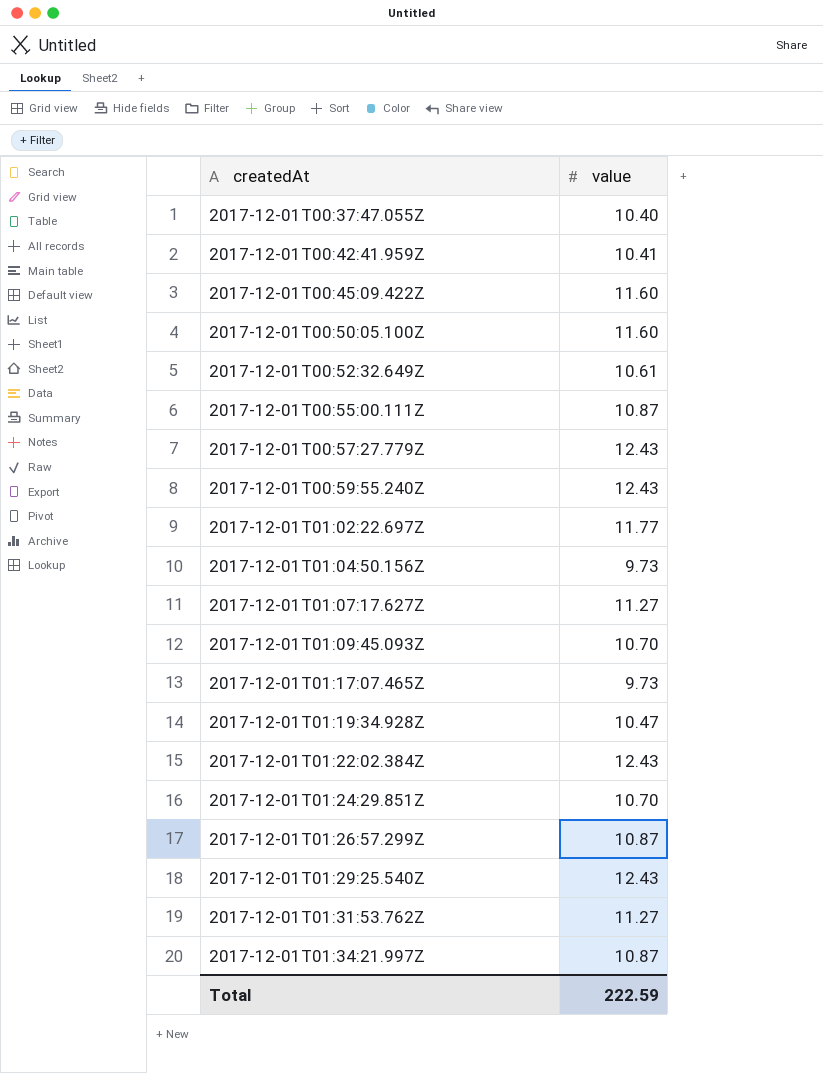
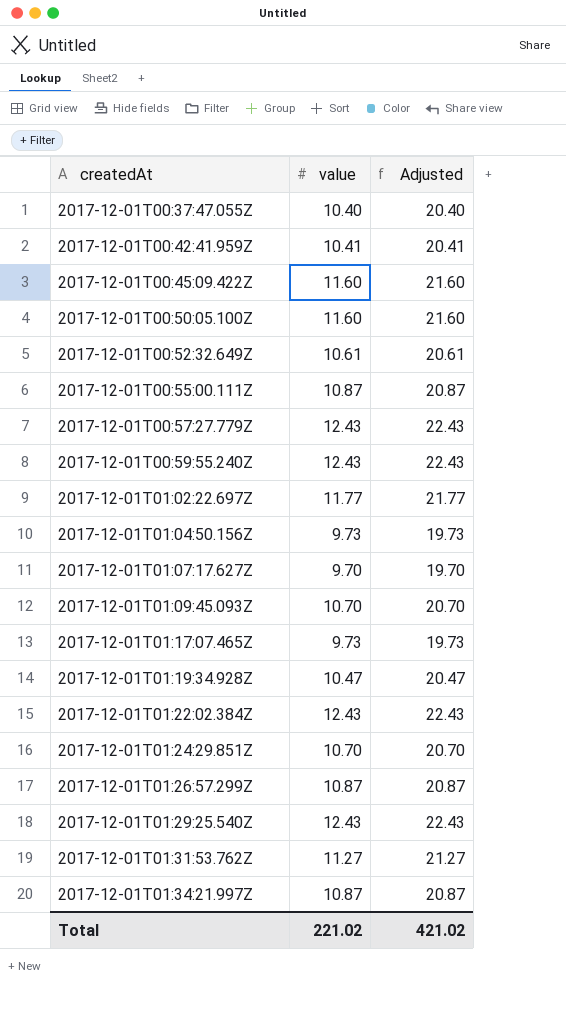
column Adjusted | formula: none -> [value] + 10
2017-12-01T01:07:17.627Z | value: 11.27 -> 9.70
Total | value: 222.59 -> 221.02

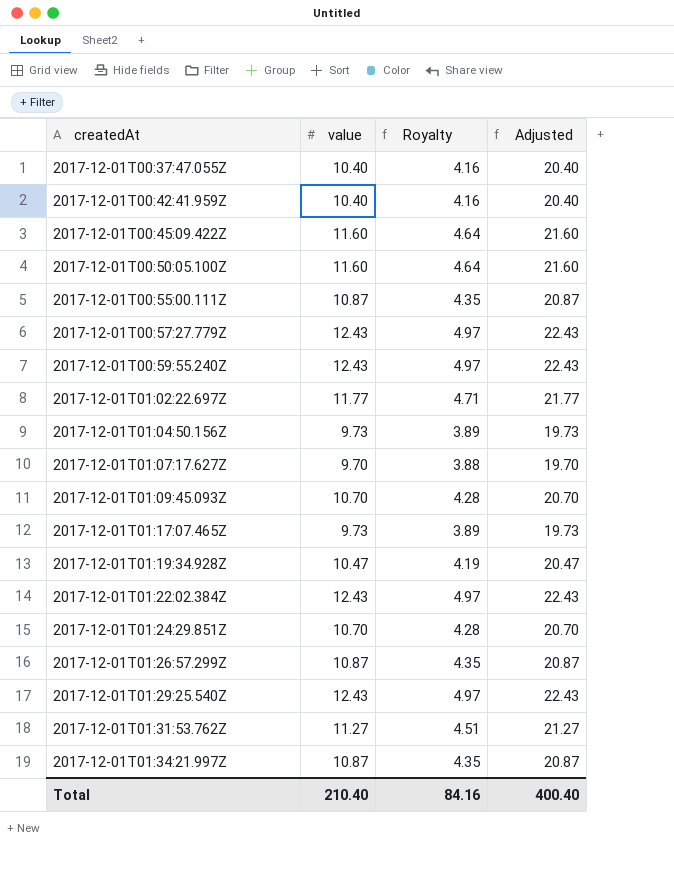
column Royalty | formula: none -> [value] * 0.4
row 2017-12-01T00:52:32.649Z: 10.61 | 20.61 -> none
2017-12-01T00:42:41.959Z | value: 10.41 -> 10.40
2017-12-01T00:42:41.959Z | Adjusted: 20.41 -> 20.40
Total | value: 221.02 -> 210.40
Total | Adjusted: 421.02 -> 400.40

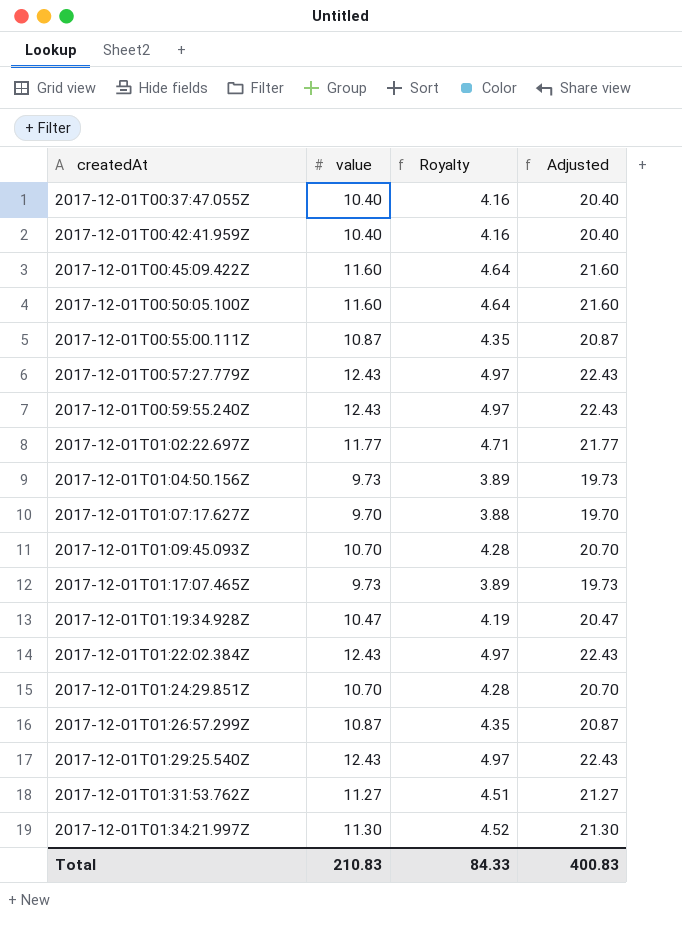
2017-12-01T01:34:21.997Z | value: 10.87 -> 11.30
2017-12-01T01:34:21.997Z | Royalty: 4.35 -> 4.52
2017-12-01T01:34:21.997Z | Adjusted: 20.87 -> 21.30
Total | value: 210.40 -> 210.83
Total | Royalty: 84.16 -> 84.33
Total | Adjusted: 400.40 -> 400.83

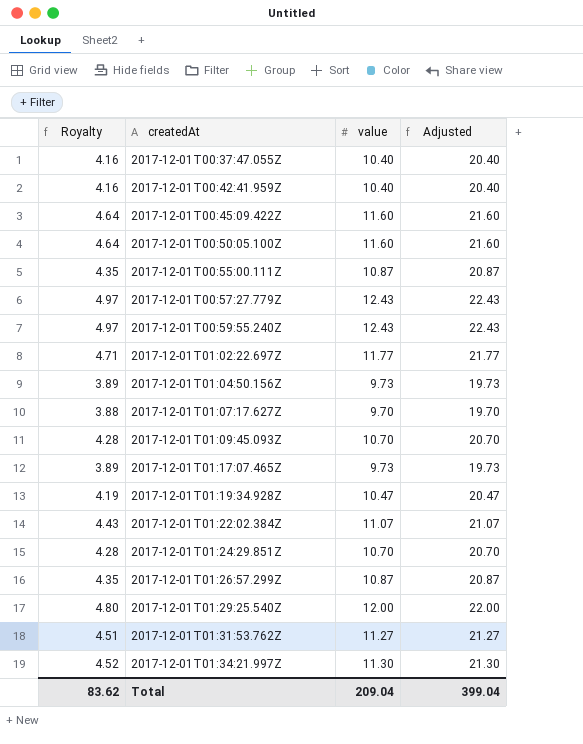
column Royalty | position: 3 -> 1
2017-12-01T01:22:02.384Z | Royalty: 4.97 -> 4.43
2017-12-01T01:22:02.384Z | value: 12.43 -> 11.07
2017-12-01T01:22:02.384Z | Adjusted: 22.43 -> 21.07
2017-12-01T01:29:25.540Z | Royalty: 4.97 -> 4.80
2017-12-01T01:29:25.540Z | value: 12.43 -> 12.00
2017-12-01T01:29:25.540Z | Adjusted: 22.43 -> 22.00
Total | Royalty: 84.33 -> 83.62
Total | value: 210.83 -> 209.04
Total | Adjusted: 400.83 -> 399.04

